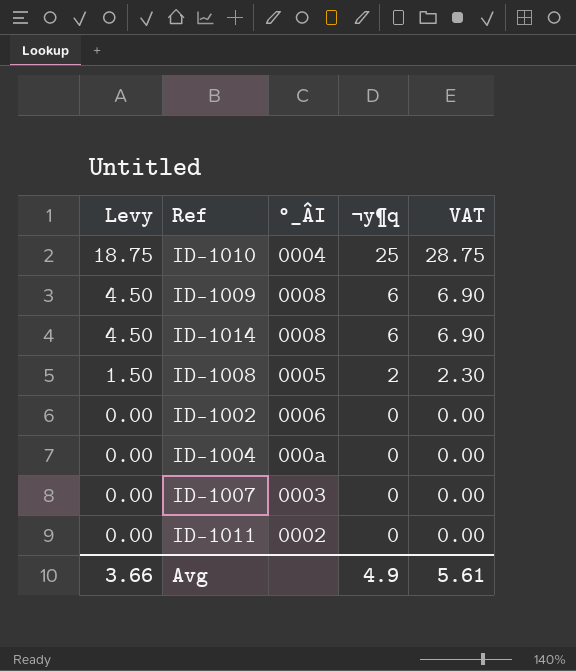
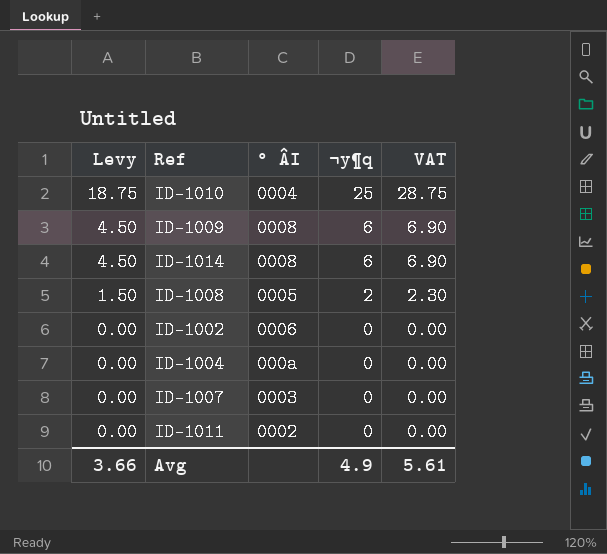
column name: °_ÂI -> ° ÂI

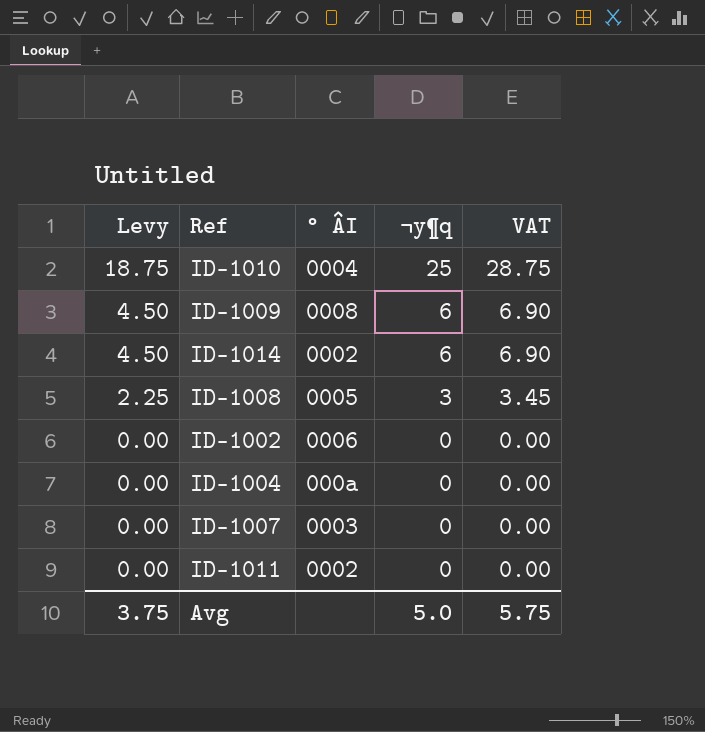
ID-1014 | ° ÂI: 0008 -> 0002
ID-1008 | Levy: 1.50 -> 2.25
ID-1008 | ¬y¶q: 2 -> 3
ID-1008 | VAT: 2.30 -> 3.45
Avg | Levy: 3.66 -> 3.75
Avg | ¬y¶q: 4.9 -> 5.0
Avg | VAT: 5.61 -> 5.75

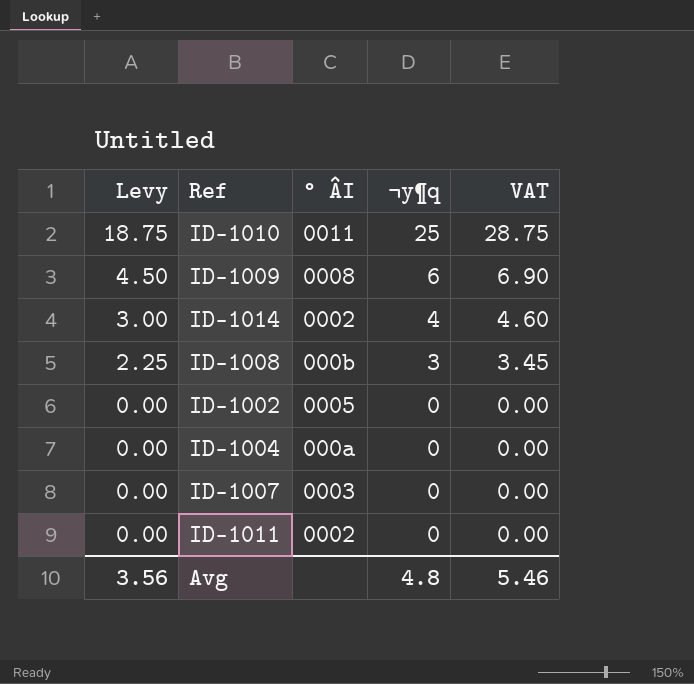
ID-1010 | ° ÂI: 0004 -> 0011
ID-1014 | Levy: 4.50 -> 3.00
ID-1014 | ¬y¶q: 6 -> 4
ID-1014 | VAT: 6.90 -> 4.60
ID-1008 | ° ÂI: 0005 -> 000b
ID-1002 | ° ÂI: 0006 -> 0005
Avg | Levy: 3.75 -> 3.56
Avg | ¬y¶q: 5.0 -> 4.8
Avg | VAT: 5.75 -> 5.46

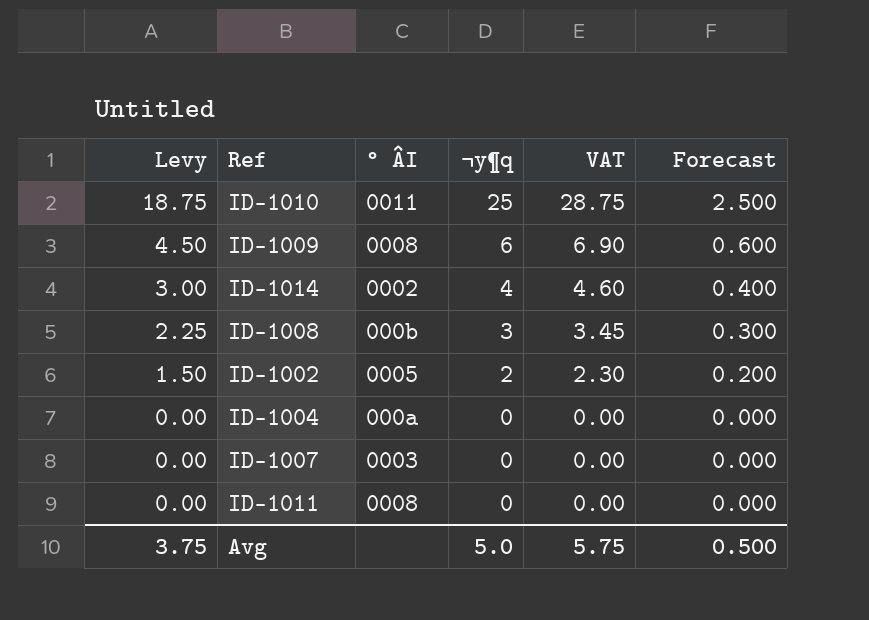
column Forecast | formula: none -> [¬y¶q] * 0.1
ID-1002 | Levy: 0.00 -> 1.50
ID-1002 | ¬y¶q: 0 -> 2
ID-1002 | VAT: 0.00 -> 2.30
ID-1011 | ° ÂI: 0002 -> 0008
Avg | Levy: 3.56 -> 3.75
Avg | ¬y¶q: 4.8 -> 5.0
Avg | VAT: 5.46 -> 5.75

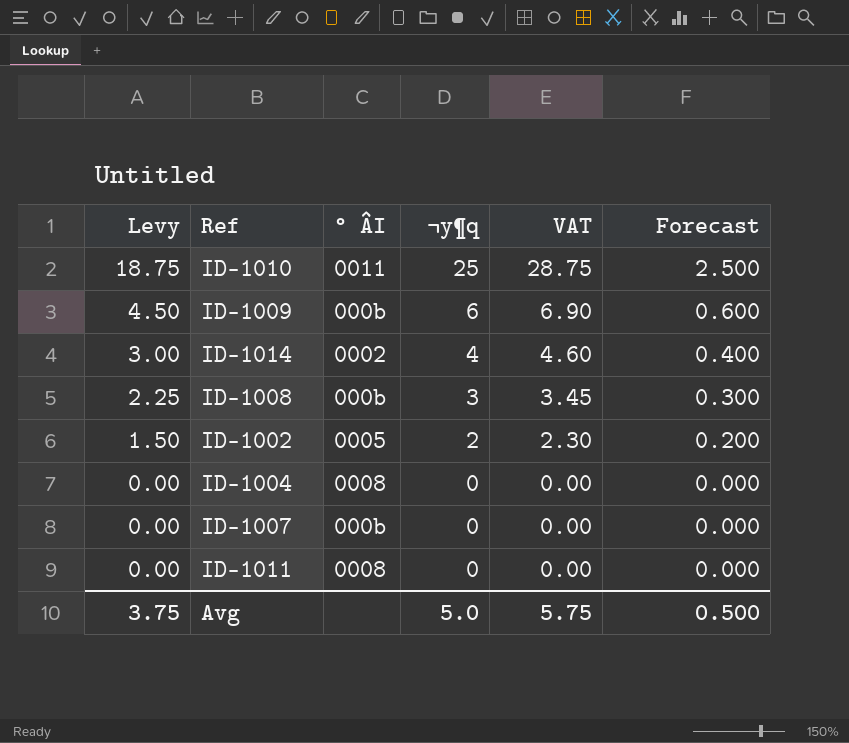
ID-1009 | ° ÂI: 0008 -> 000b
ID-1004 | ° ÂI: 000a -> 0008
ID-1007 | ° ÂI: 0003 -> 000b

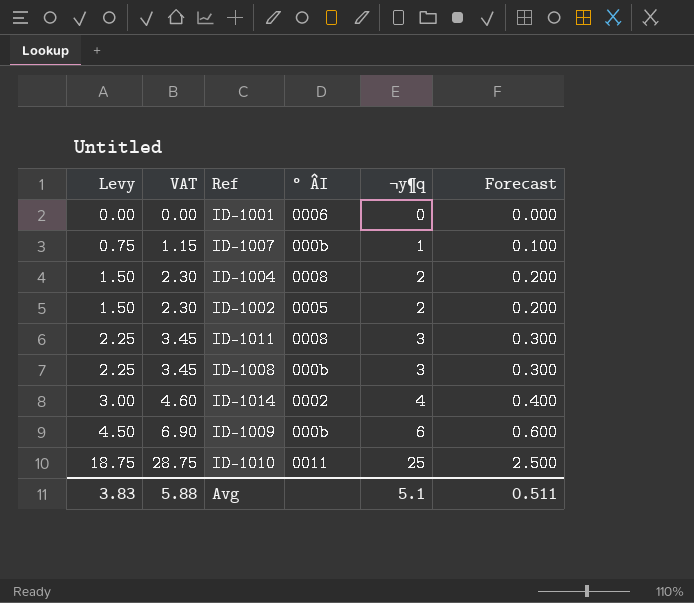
row order: Levy descending -> Levy ascending
column VAT | position: 5 -> 2
row ID-1001: none -> 0.00 | 0.00 | 0006 | 0 | 0.000
ID-1007 | Levy: 0.00 -> 0.75
ID-1007 | VAT: 0.00 -> 1.15
ID-1007 | ¬y¶q: 0 -> 1
ID-1007 | Forecast: 0.000 -> 0.100
ID-1004 | Levy: 0.00 -> 1.50
ID-1004 | VAT: 0.00 -> 2.30
ID-1004 | ¬y¶q: 0 -> 2
ID-1004 | Forecast: 0.000 -> 0.200
ID-1011 | Levy: 0.00 -> 2.25
ID-1011 | VAT: 0.00 -> 3.45
ID-1011 | ¬y¶q: 0 -> 3
ID-1011 | Forecast: 0.000 -> 0.300
Avg | Levy: 3.75 -> 3.83
Avg | VAT: 5.75 -> 5.88
Avg | ¬y¶q: 5.0 -> 5.1
Avg | Forecast: 0.500 -> 0.511

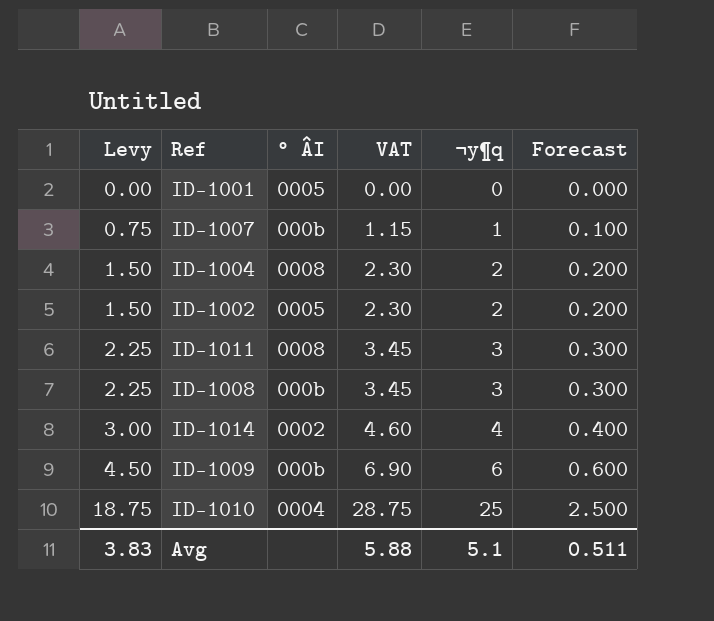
column VAT | position: 2 -> 4
ID-1001 | ° ÂI: 0006 -> 0005
ID-1010 | ° ÂI: 0011 -> 0004

